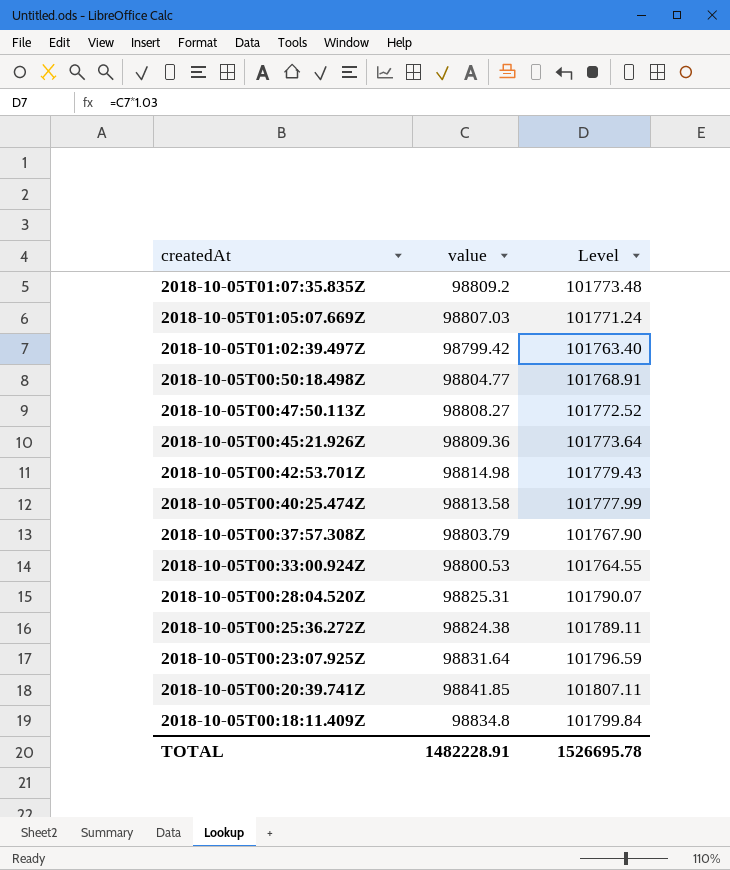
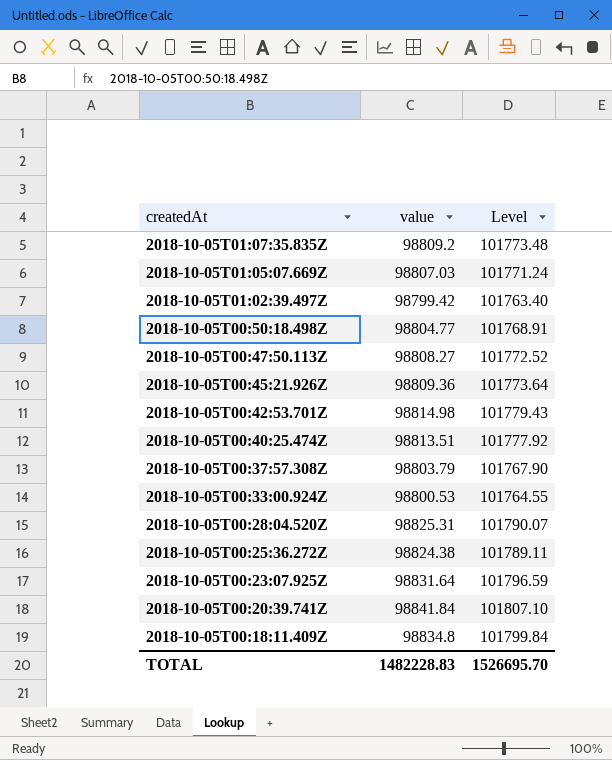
2018-10-05T00:40:25.474Z | value: 98813.58 -> 98813.51
2018-10-05T00:40:25.474Z | Level: 101777.99 -> 101777.92
2018-10-05T00:20:39.741Z | value: 98841.85 -> 98841.84
2018-10-05T00:20:39.741Z | Level: 101807.11 -> 101807.10
TOTAL | value: 1482228.91 -> 1482228.83
TOTAL | Level: 1526695.78 -> 1526695.70

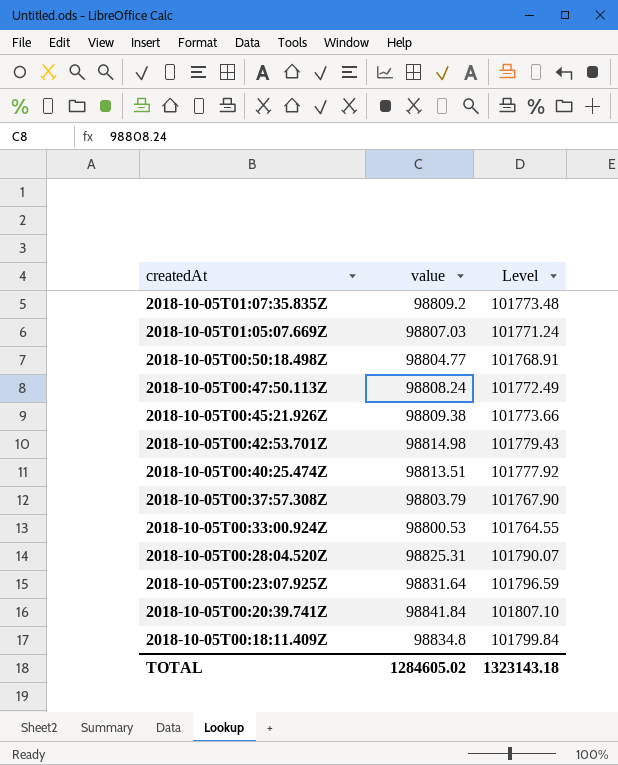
row 2018-10-05T01:02:39.497Z: 98799.42 | 101763.40 -> none
row 2018-10-05T00:25:36.272Z: 98824.38 | 101789.11 -> none
2018-10-05T00:47:50.113Z | value: 98808.27 -> 98808.24
2018-10-05T00:47:50.113Z | Level: 101772.52 -> 101772.49
2018-10-05T00:45:21.926Z | value: 98809.36 -> 98809.38
2018-10-05T00:45:21.926Z | Level: 101773.64 -> 101773.66
TOTAL | value: 1482228.83 -> 1284605.02
TOTAL | Level: 1526695.70 -> 1323143.18

